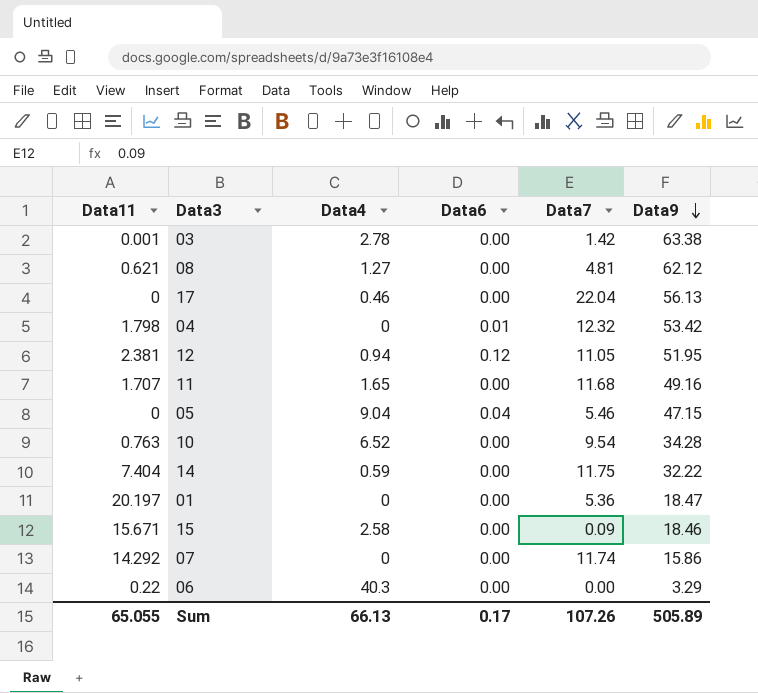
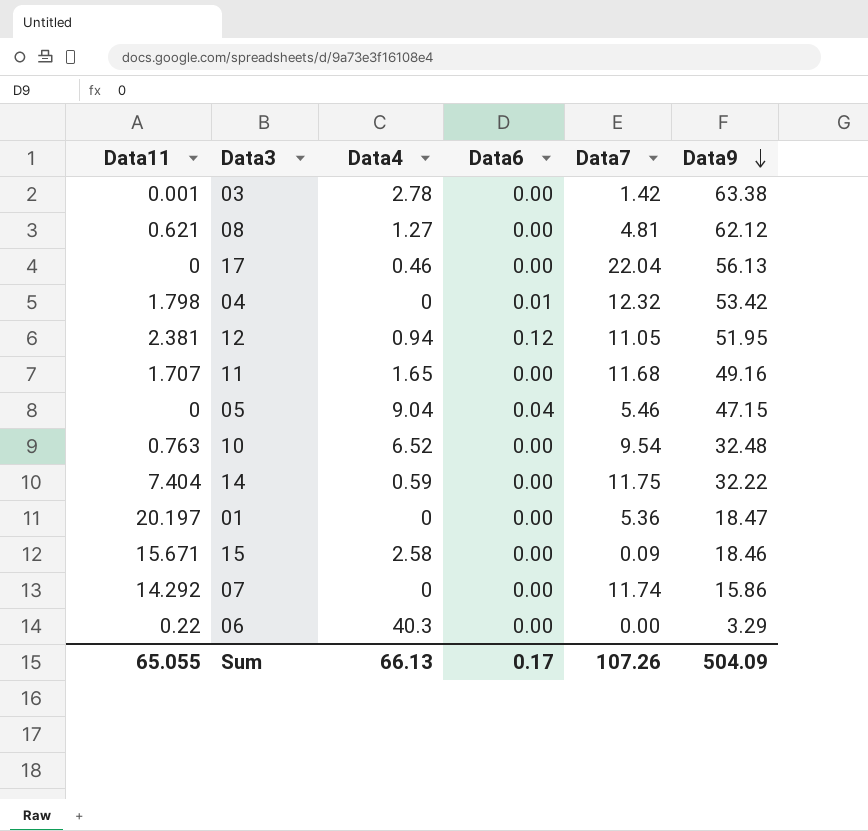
10 | Data9: 34.28 -> 32.48
Sum | Data9: 505.89 -> 504.09

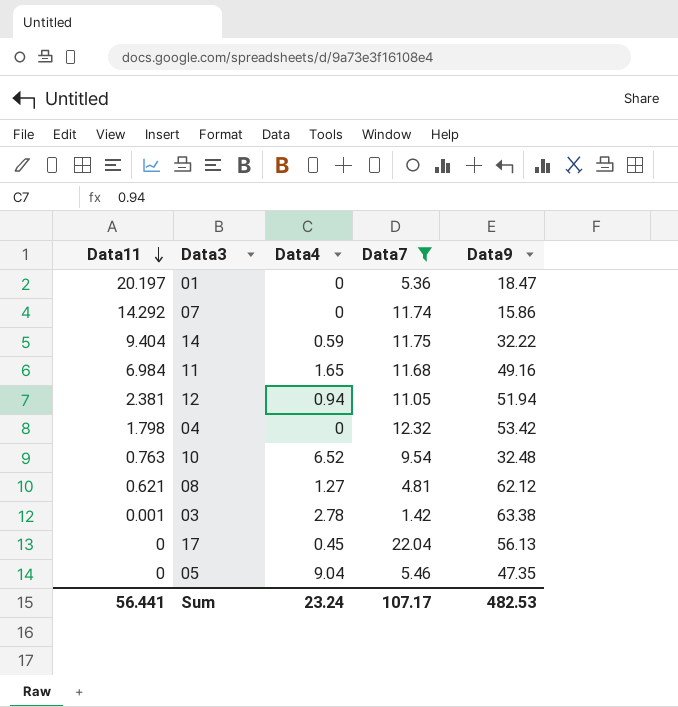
filter: none -> Data7 >= 1.42
row order: Data9 descending -> Data11 descending
column Data6 | position: 4 -> none
14 | Data11: 7.404 -> 9.404
11 | Data11: 1.707 -> 6.984
12 | Data9: 51.95 -> 51.94
17 | Data4: 0.46 -> 0.45
05 | Data9: 47.15 -> 47.35
Sum | Data11: 65.055 -> 56.441
Sum | Data4: 66.13 -> 23.24
Sum | Data7: 107.26 -> 107.17
Sum | Data9: 504.09 -> 482.53

